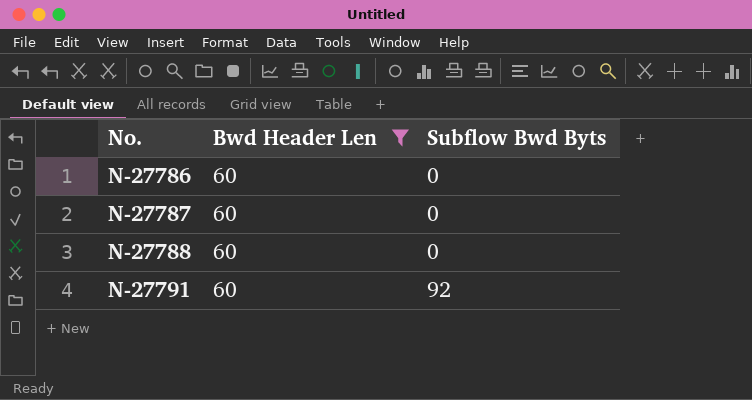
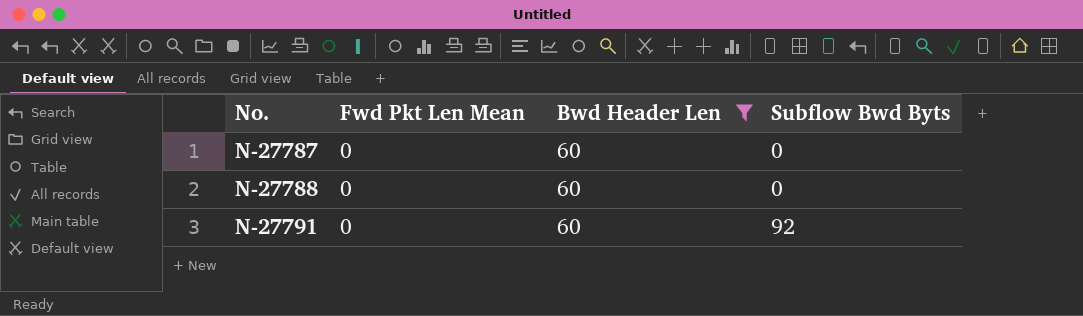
column Fwd Pkt Len Mean | position: none -> 2
row N-27786: 60 | 0 -> none

